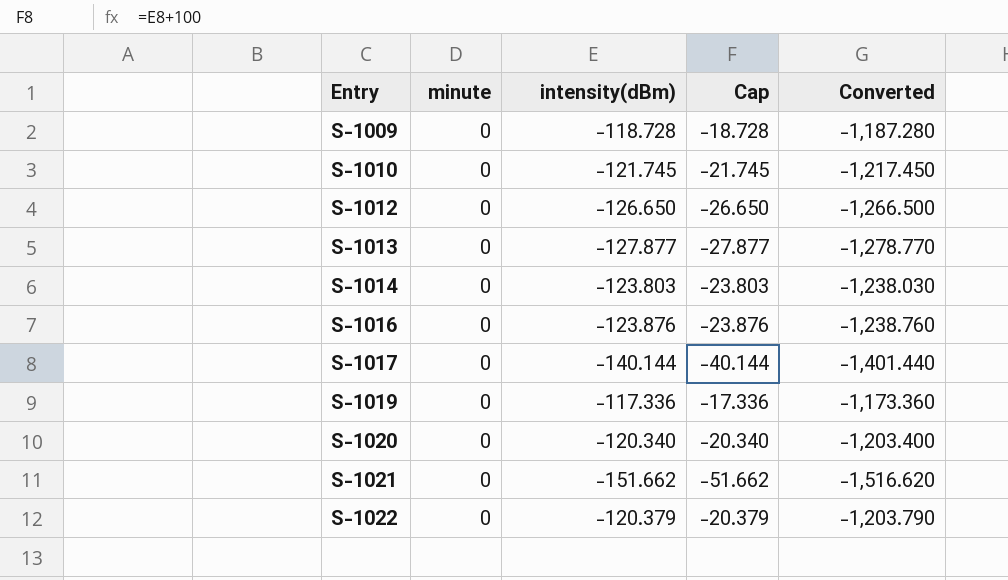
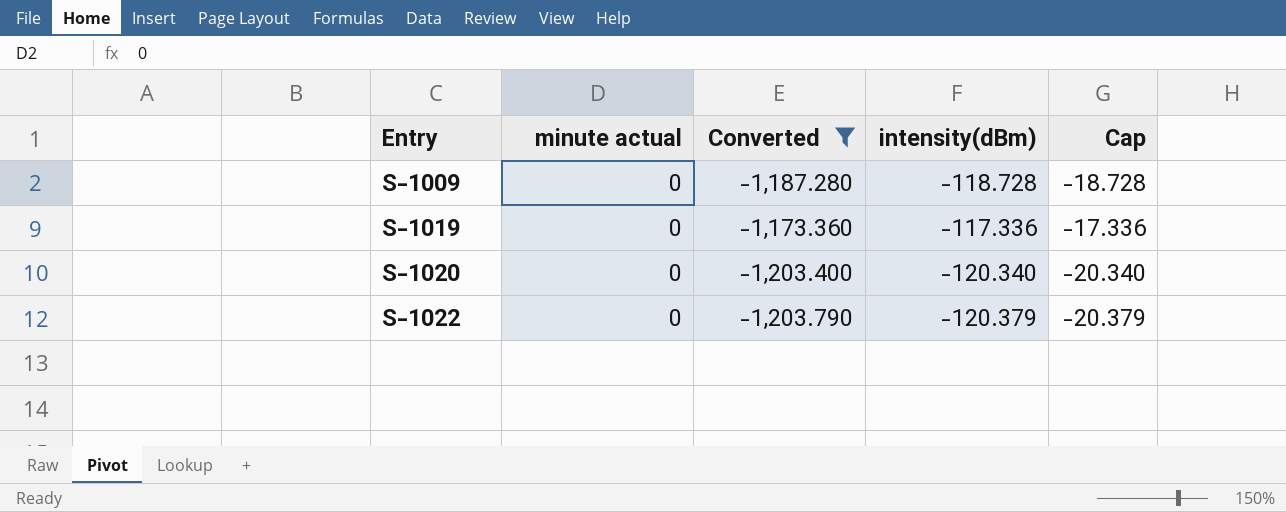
filter: none -> Converted >= -1,203.790
column name: minute -> minute actual
column Converted | position: 5 -> 3

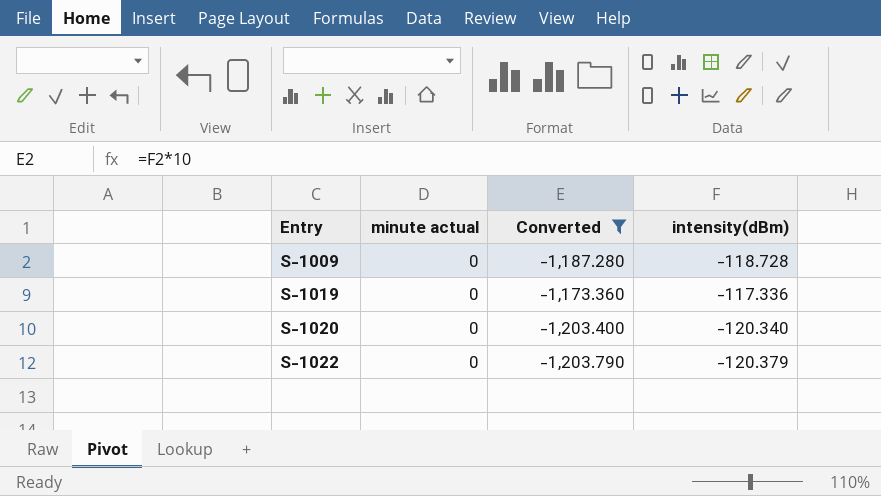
column Cap | formula: [intensity(dBm)] + 100 -> none

